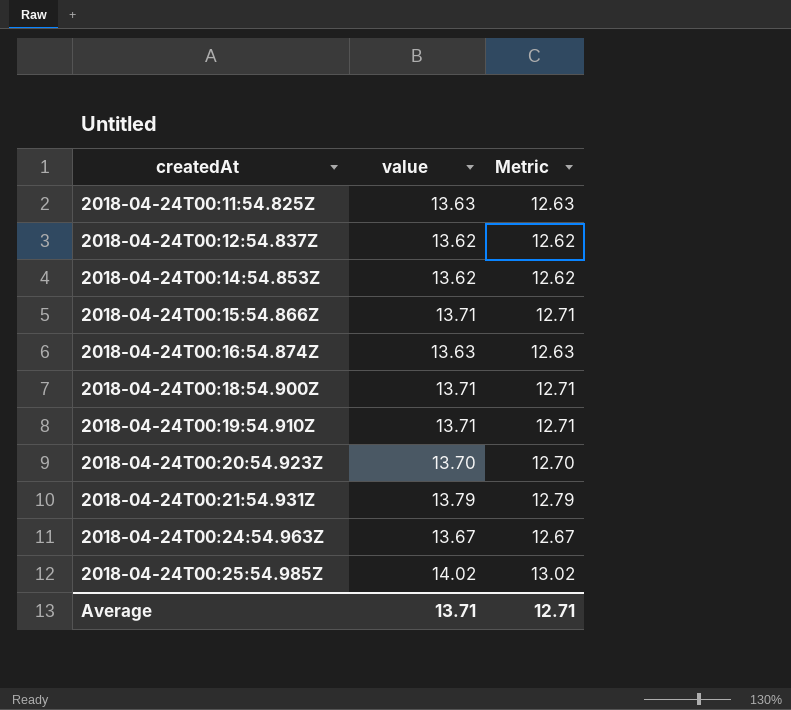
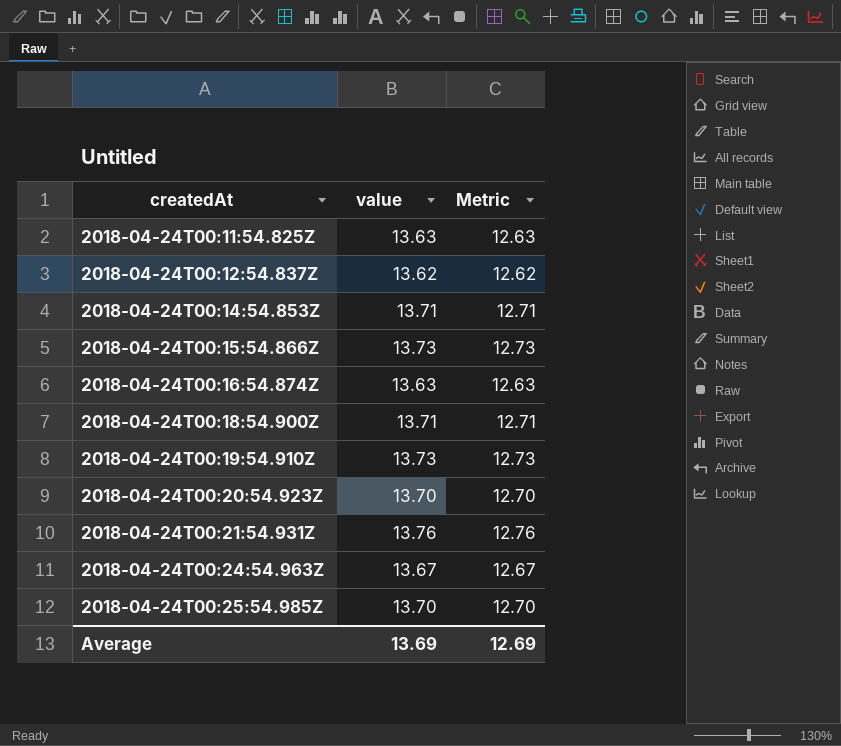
2018-04-24T00:14:54.853Z | value: 13.62 -> 13.71
2018-04-24T00:14:54.853Z | Metric: 12.62 -> 12.71
2018-04-24T00:15:54.866Z | value: 13.71 -> 13.73
2018-04-24T00:15:54.866Z | Metric: 12.71 -> 12.73
2018-04-24T00:19:54.910Z | value: 13.71 -> 13.73
2018-04-24T00:19:54.910Z | Metric: 12.71 -> 12.73
2018-04-24T00:21:54.931Z | value: 13.79 -> 13.76
2018-04-24T00:21:54.931Z | Metric: 12.79 -> 12.76
2018-04-24T00:25:54.985Z | value: 14.02 -> 13.70
2018-04-24T00:25:54.985Z | Metric: 13.02 -> 12.70
Average | value: 13.71 -> 13.69
Average | Metric: 12.71 -> 12.69

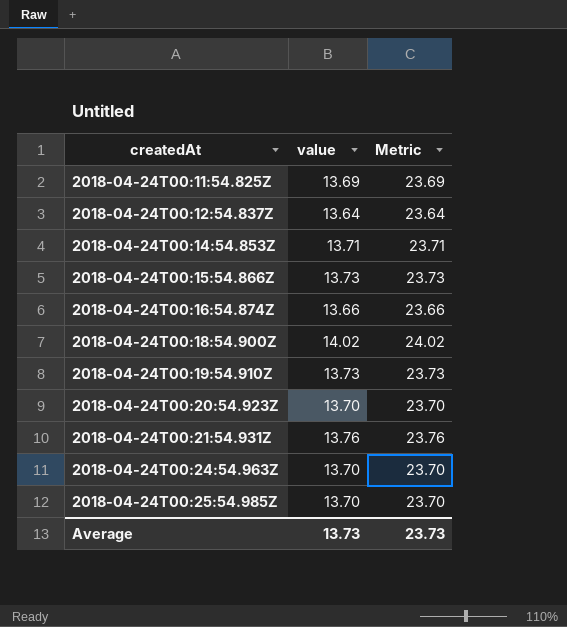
column Metric | formula: [value] - 1 -> [value] + 10
2018-04-24T00:11:54.825Z | value: 13.63 -> 13.69
2018-04-24T00:12:54.837Z | value: 13.62 -> 13.64
2018-04-24T00:16:54.874Z | value: 13.63 -> 13.66
2018-04-24T00:18:54.900Z | value: 13.71 -> 14.02
2018-04-24T00:24:54.963Z | value: 13.67 -> 13.70
Average | value: 13.69 -> 13.73
Average | Metric: 12.69 -> 23.73

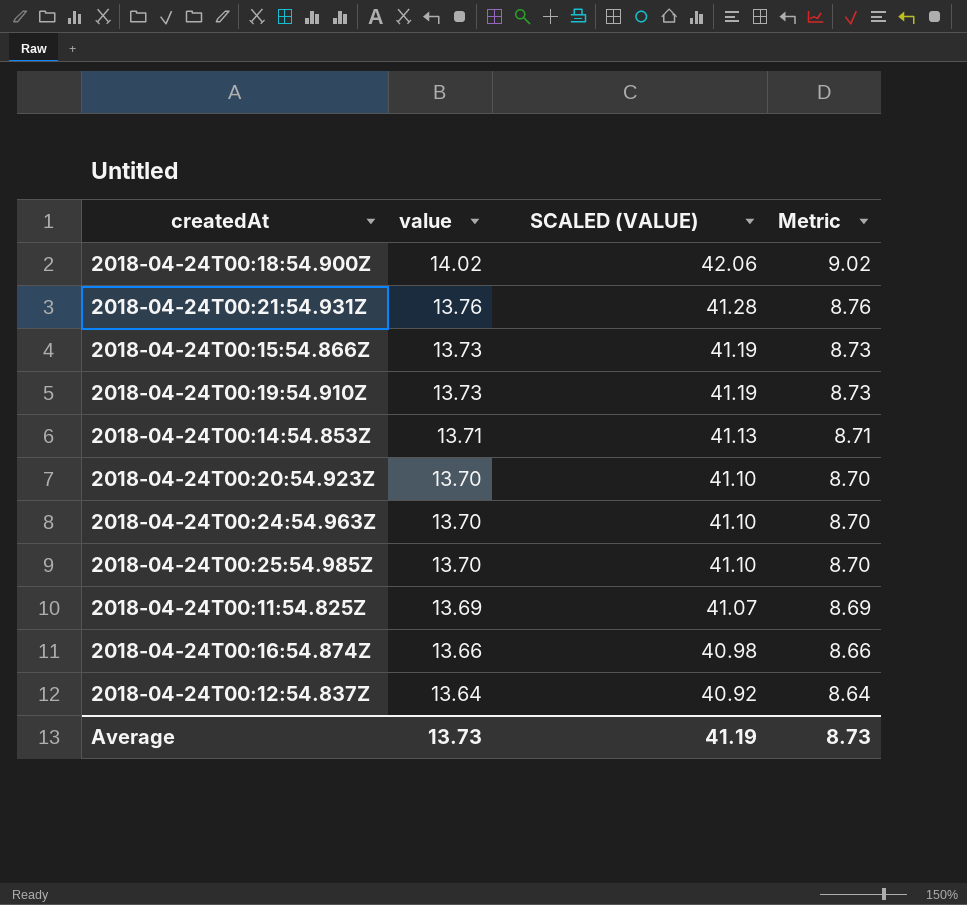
row order: createdAt ascending -> value descending
column SCALED (VALUE) | formula: none -> [value] * 3
column Metric | formula: [value] + 10 -> [value] - 5
Average | Metric: 23.73 -> 8.73

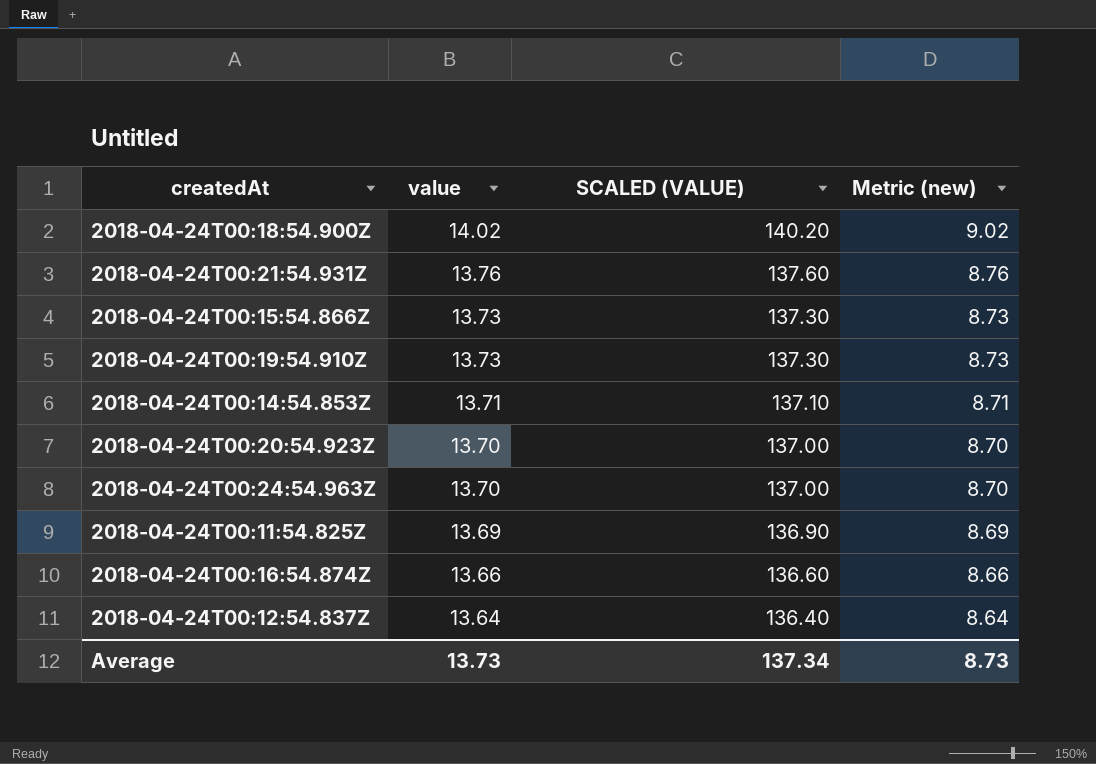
column SCALED (VALUE) | formula: [value] * 3 -> [value] * 10
column name: Metric -> Metric (new)
row 2018-04-24T00:25:54.985Z: 13.70 | 41.10 | 8.70 -> none
Average | SCALED (VALUE): 41.19 -> 137.34

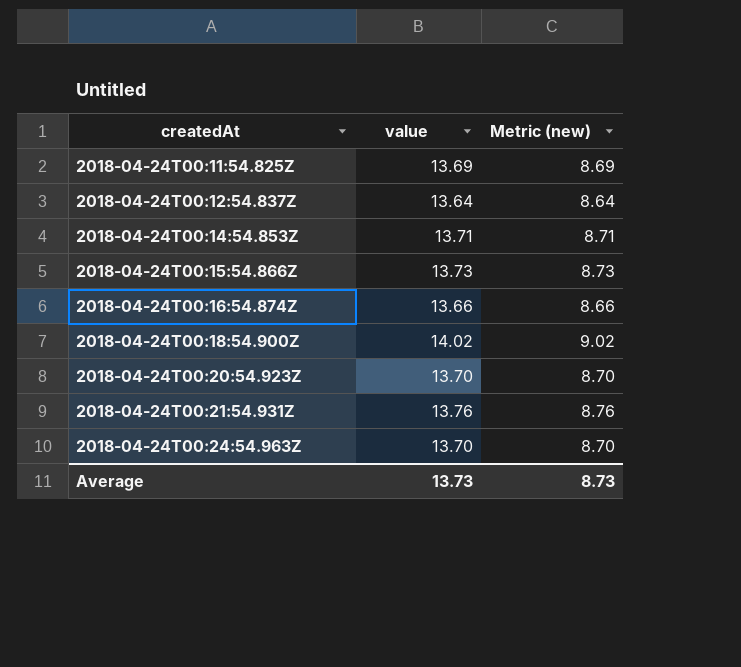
row order: value descending -> createdAt ascending
column SCALED (VALUE) | formula: [value] * 10 -> none
row 2018-04-24T00:19:54.910Z: 13.73 | 137.30 | 8.73 -> none

